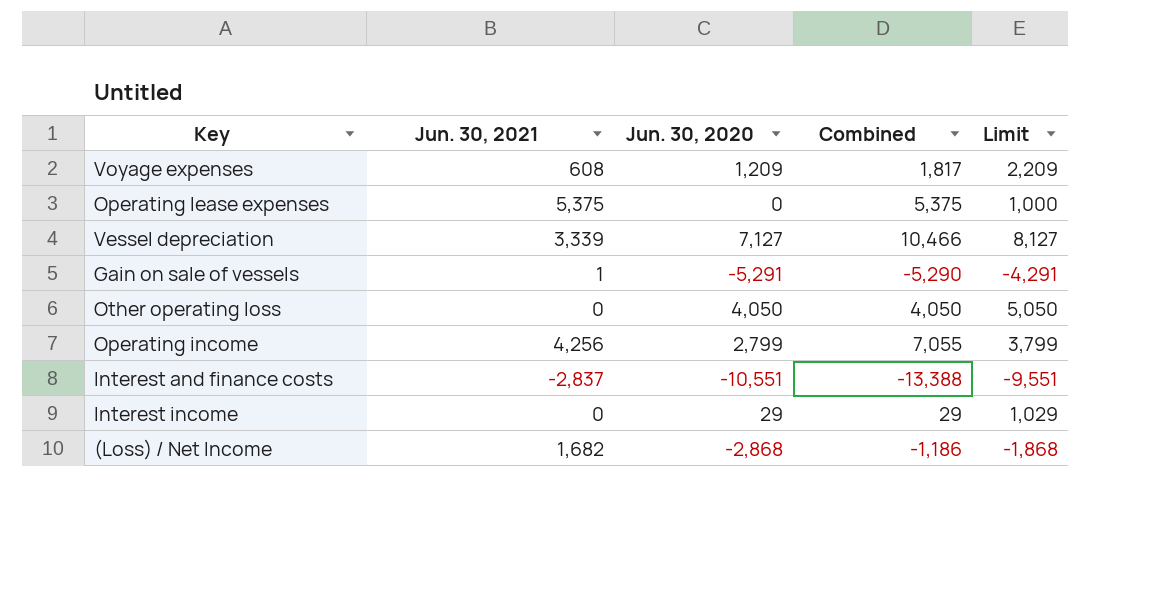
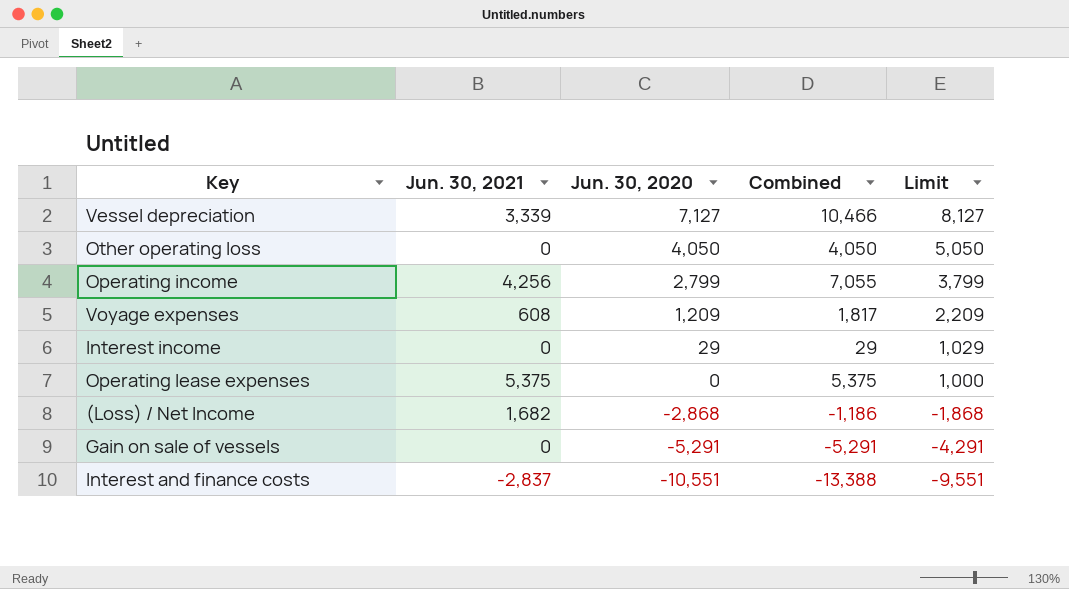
row order: none -> Jun. 30, 2020 descending
Gain on sale of vessels | Jun. 30, 2021: 1 -> 0
Gain on sale of vessels | Combined: -5,290 -> -5,291

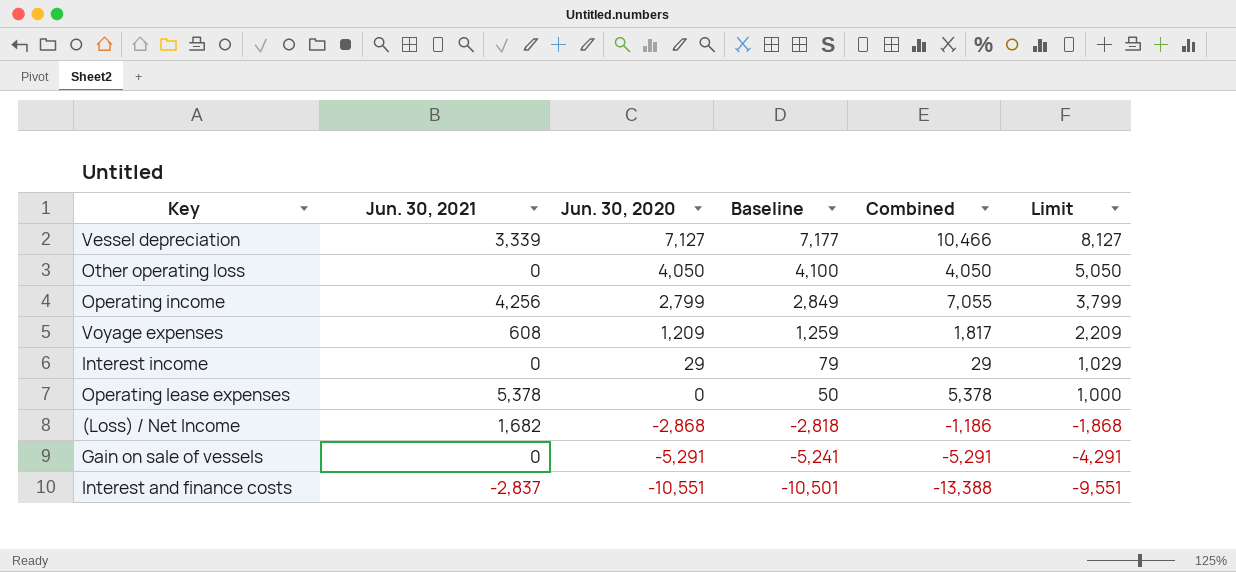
column Baseline | formula: none -> [Jun. 30, 2020] + 50
Operating lease expenses | Jun. 30, 2021: 5,375 -> 5,378
Operating lease expenses | Combined: 5,375 -> 5,378

